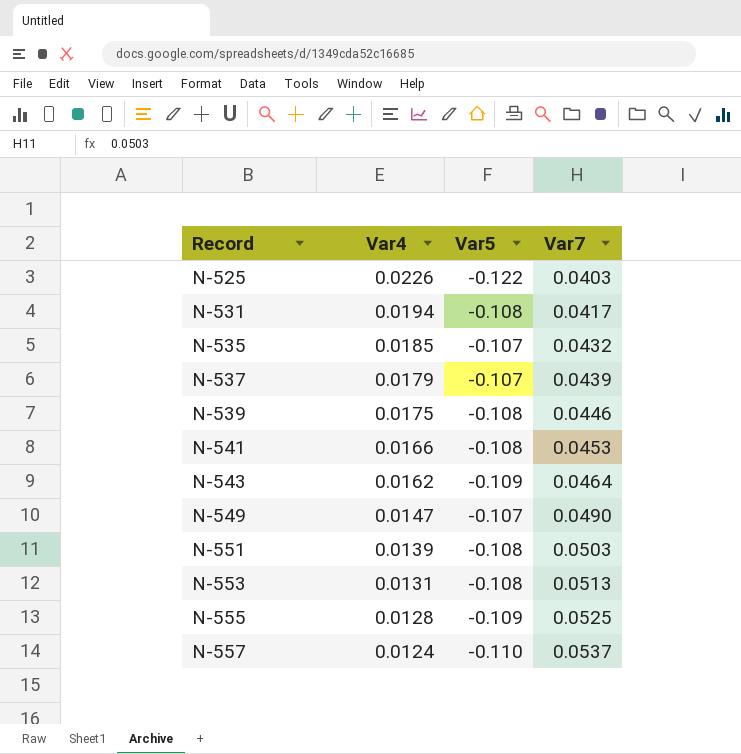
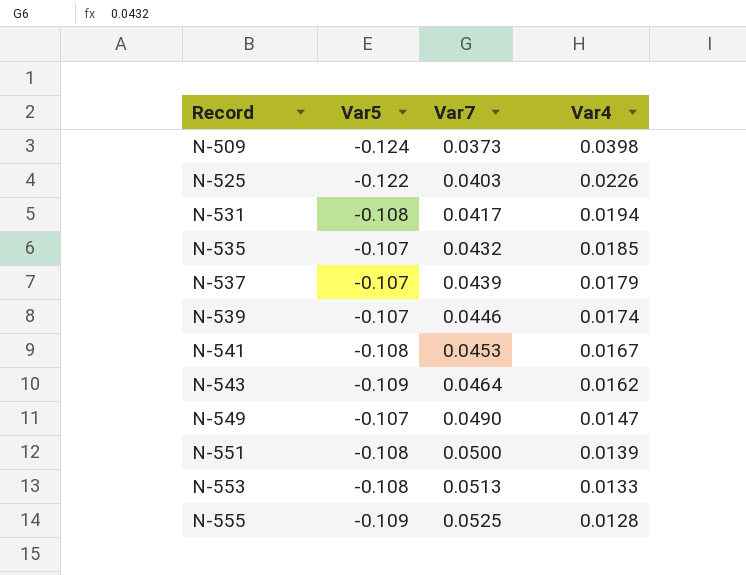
column Var4 | position: 2 -> 4
row N-557: 0.0124 | -0.110 | 0.0537 -> none
row N-509: none -> -0.124 | 0.0373 | 0.0398
N-539 | Var5: -0.108 -> -0.107
N-539 | Var4: 0.0175 -> 0.0174
N-541 | Var4: 0.0166 -> 0.0167
N-551 | Var7: 0.0503 -> 0.0500
N-553 | Var4: 0.0131 -> 0.0133

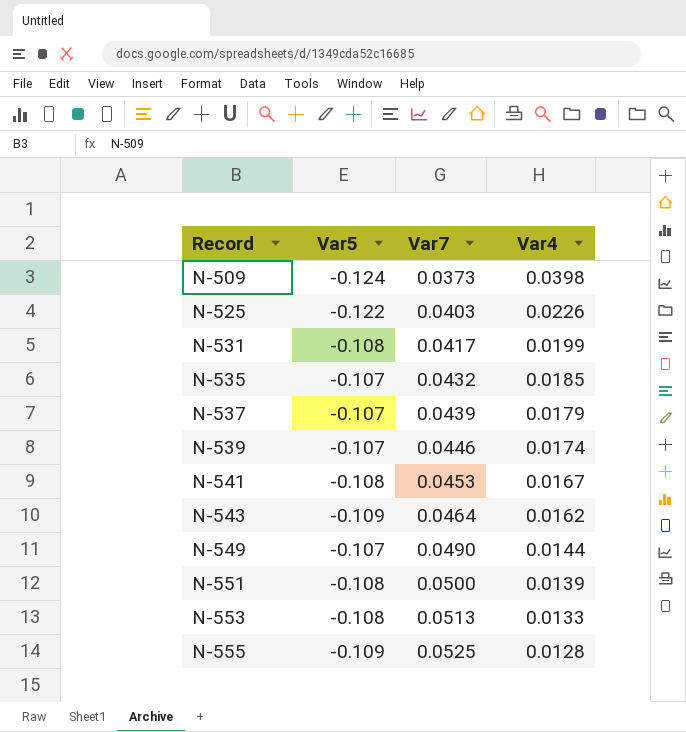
N-531 | Var4: 0.0194 -> 0.0199
N-549 | Var4: 0.0147 -> 0.0144

